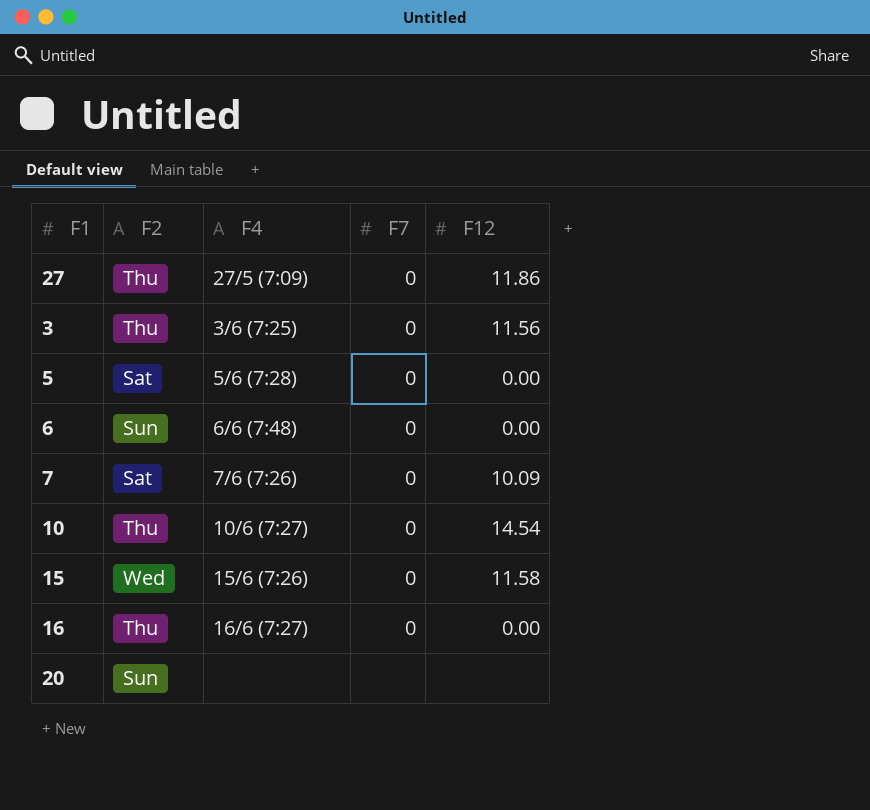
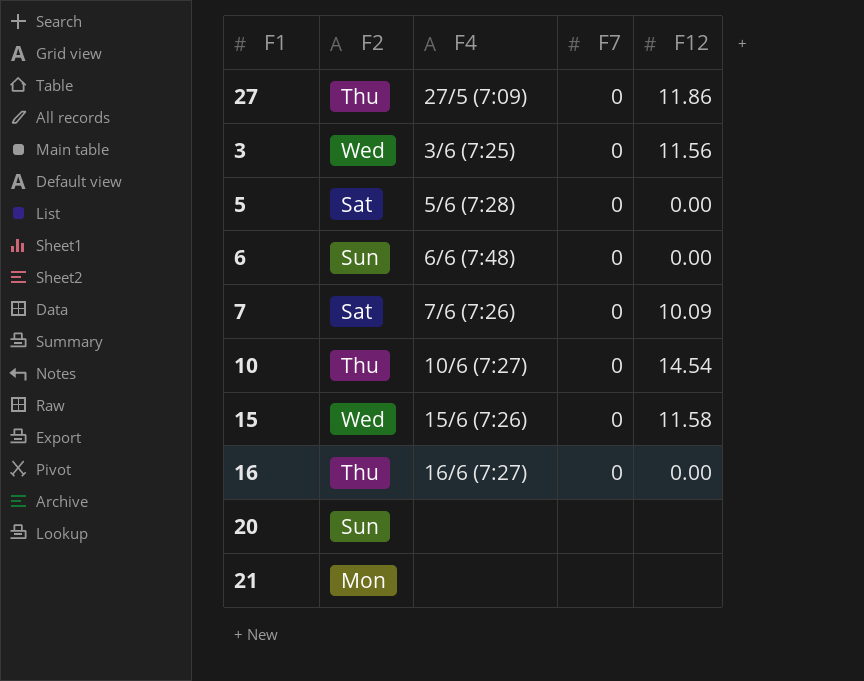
3 | F2: Thu -> Wed
row 21: none -> Mon | none | none | none

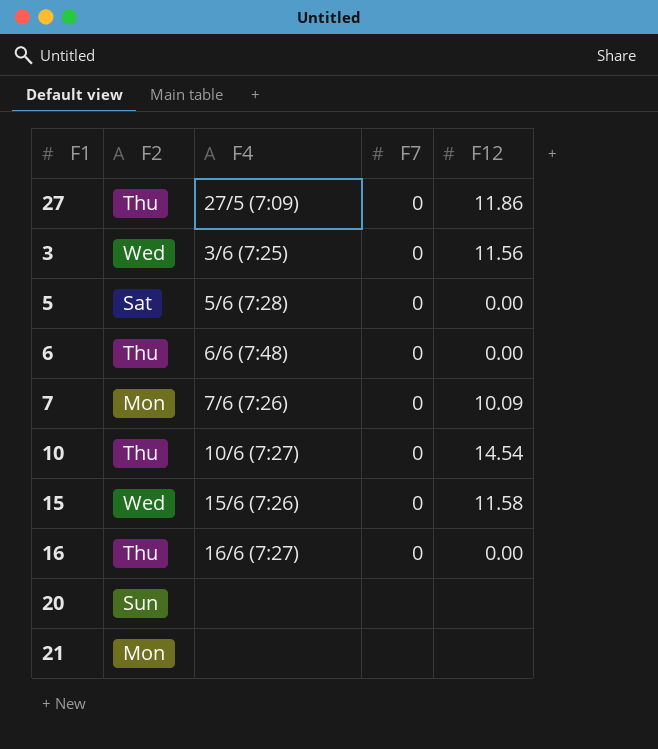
6 | F2: Sun -> Thu
7 | F2: Sat -> Mon

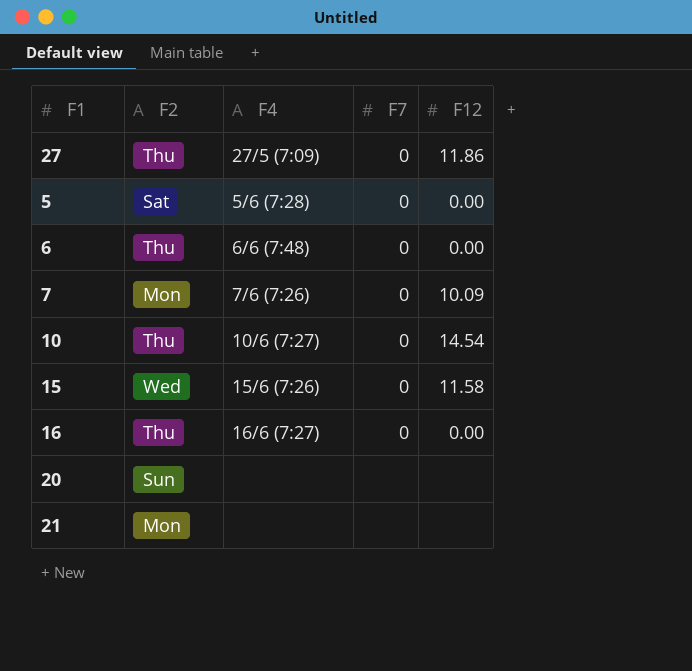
row 3: Wed | 3/6 (7:25) | 0 | 11.56 -> none

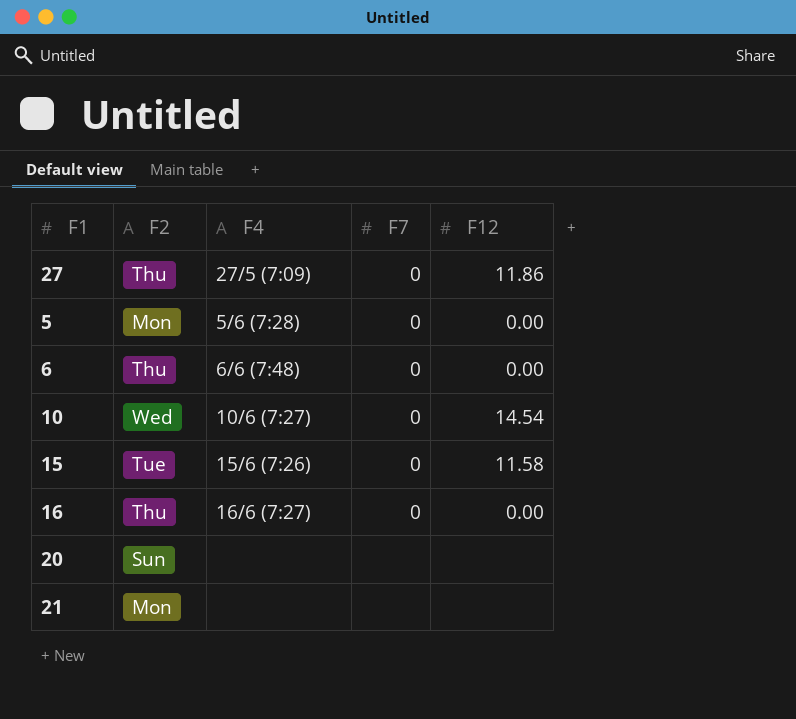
row 7: Mon | 7/6 (7:26) | 0 | 10.09 -> none
5 | F2: Sat -> Mon
10 | F2: Thu -> Wed
15 | F2: Wed -> Tue

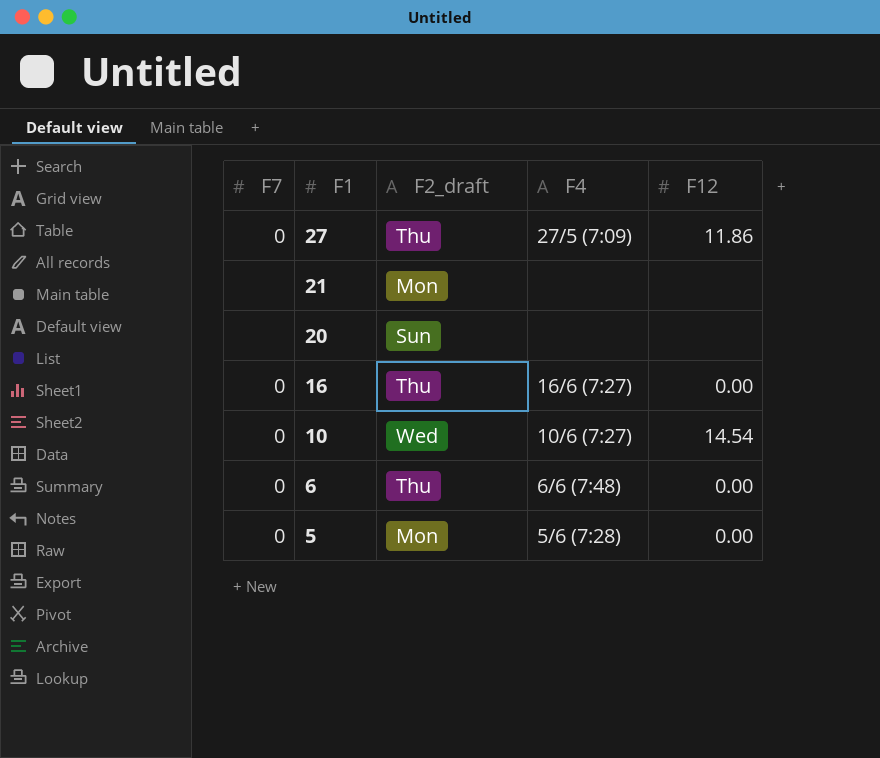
row order: none -> F1 descending
column F7 | position: 4 -> 1
column name: F2 -> F2_draft
row 15: Tue | 15/6 (7:26) | 0 | 11.58 -> none

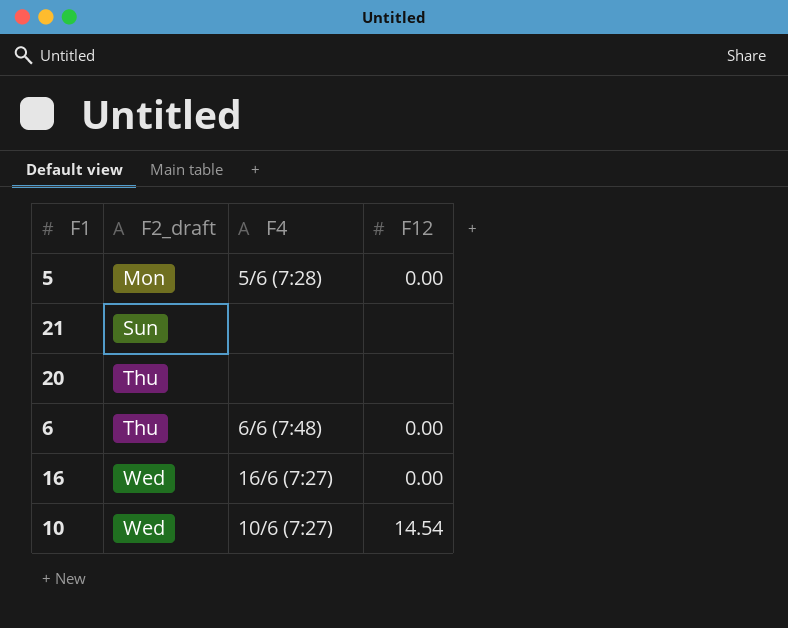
row order: F1 descending -> F2_draft ascending
column F7 | position: 1 -> none
row 27: 0 | Thu | 27/5 (7:09) | 11.86 -> none
21 | F2_draft: Mon -> Sun
20 | F2_draft: Sun -> Thu
16 | F2_draft: Thu -> Wed

